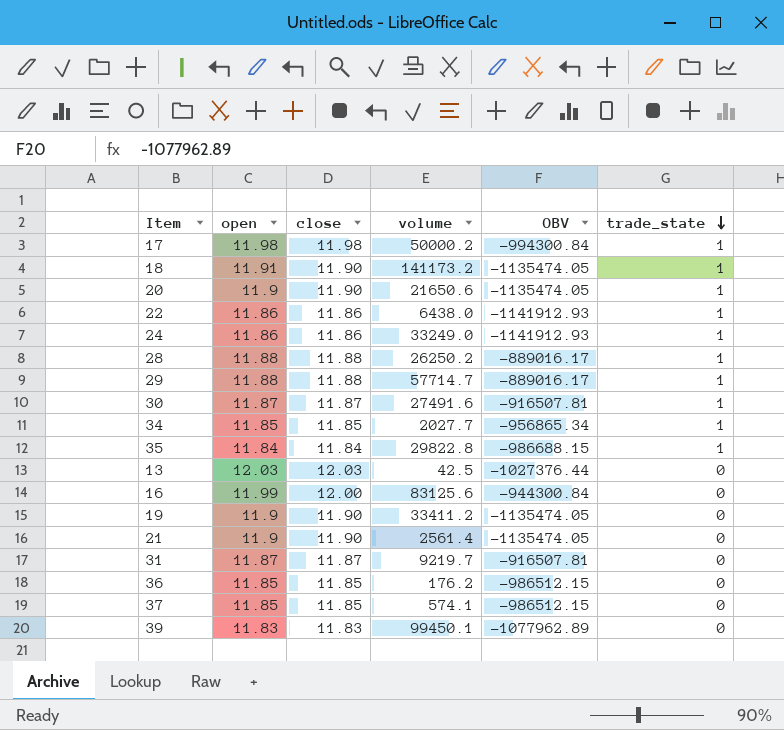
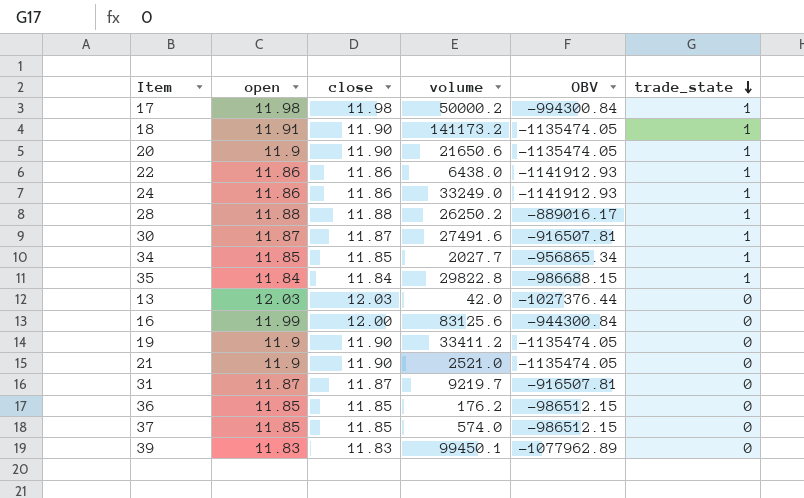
row 29: 11.88 | 11.88 | 57714.7 | -889016.17 | 1 -> none
13 | volume: 42.5 -> 42.0
21 | volume: 2561.4 -> 2521.0
37 | volume: 574.1 -> 574.0

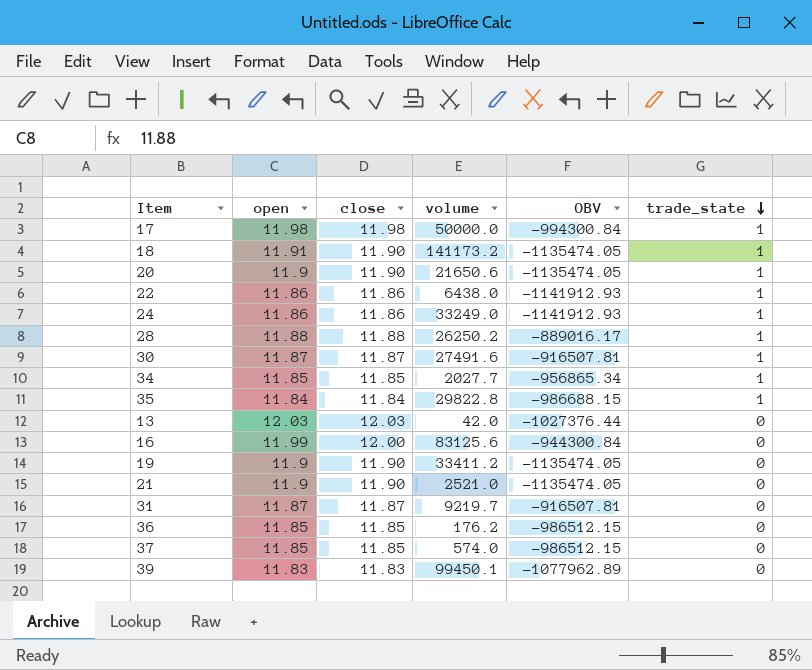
17 | volume: 50000.2 -> 50000.0

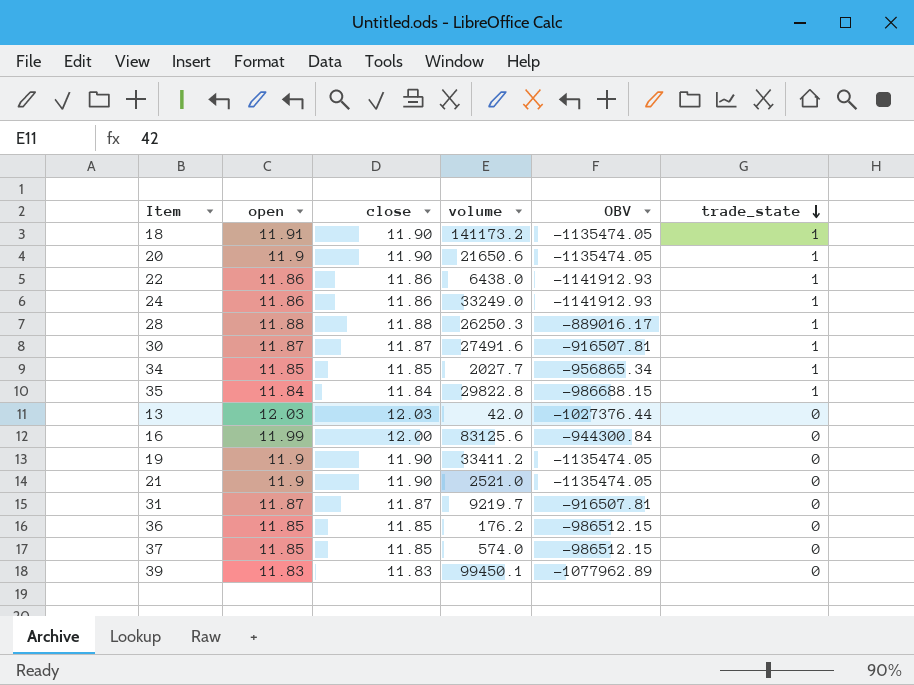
row 17: 11.98 | 11.98 | 50000.0 | -994300.84 | 1 -> none
28 | volume: 26250.2 -> 26250.3

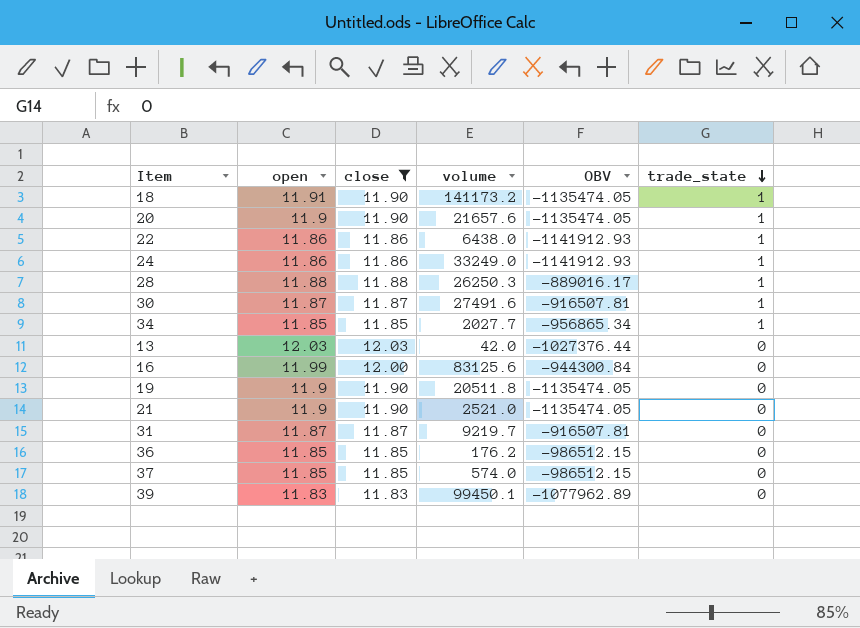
filter: none -> close != 11.84
20 | volume: 21650.6 -> 21657.6
19 | volume: 33411.2 -> 20511.8

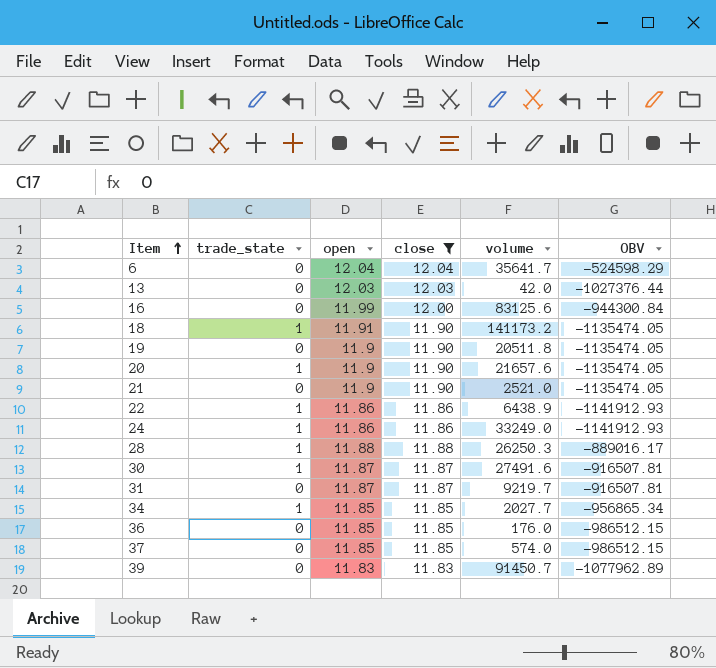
row order: trade_state descending -> Item ascending
column trade_state | position: 6 -> 2
row 6: none -> 0 | 12.04 | 12.04 | 35641.7 | -524598.29
22 | volume: 6438.0 -> 6438.9
36 | volume: 176.2 -> 176.0
39 | volume: 99450.1 -> 91450.7

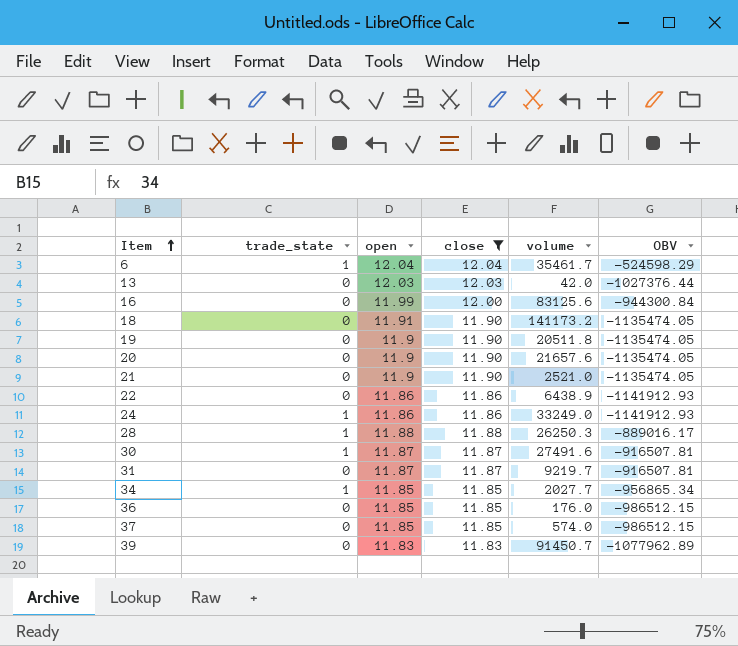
6 | trade_state: 0 -> 1
6 | volume: 35641.7 -> 35461.7
18 | trade_state: 1 -> 0
20 | trade_state: 1 -> 0
22 | trade_state: 1 -> 0

